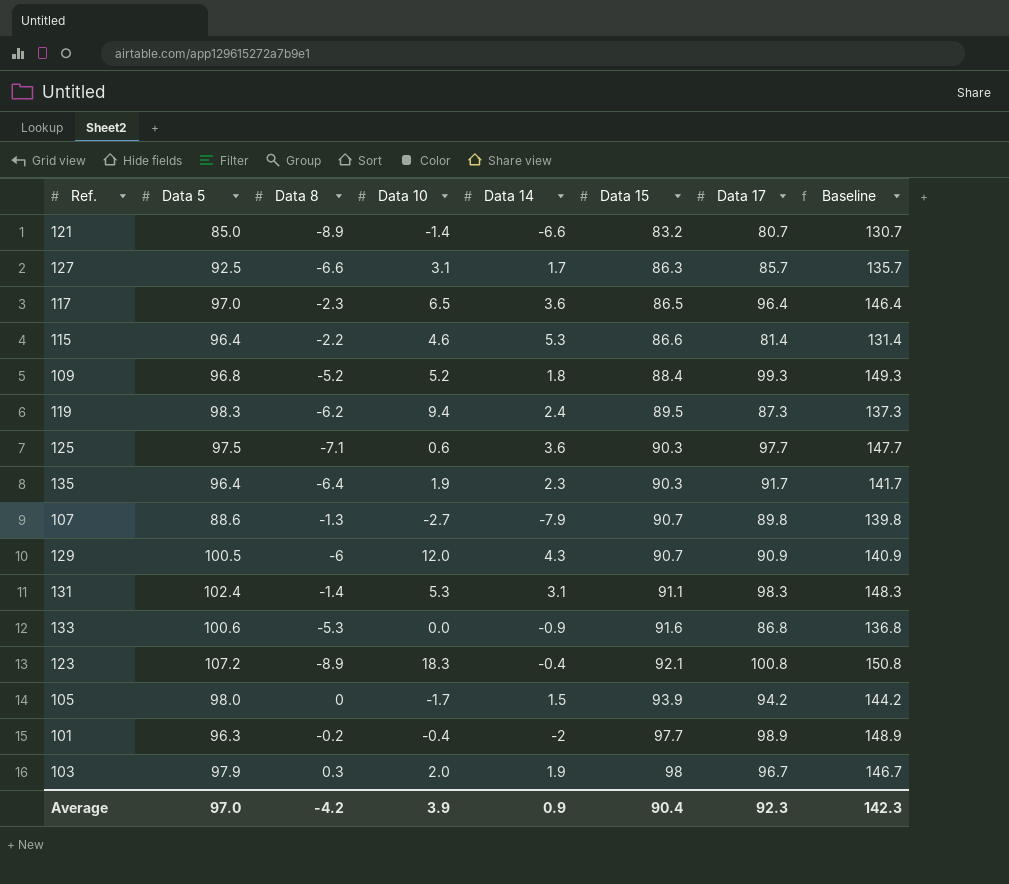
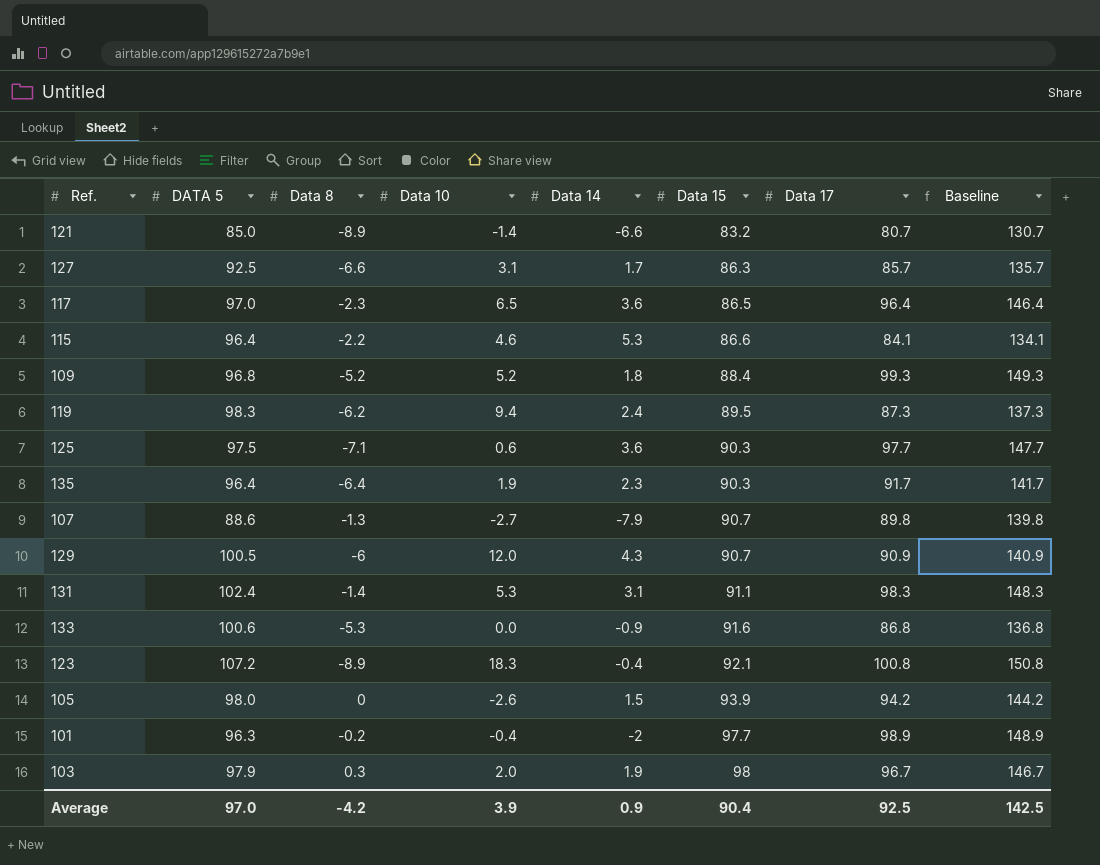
column name: Data 5 -> DATA 5
115 | Data 17: 81.4 -> 84.1
115 | Baseline: 131.4 -> 134.1
105 | Data 10: -1.7 -> -2.6
Average | Data 17: 92.3 -> 92.5
Average | Baseline: 142.3 -> 142.5

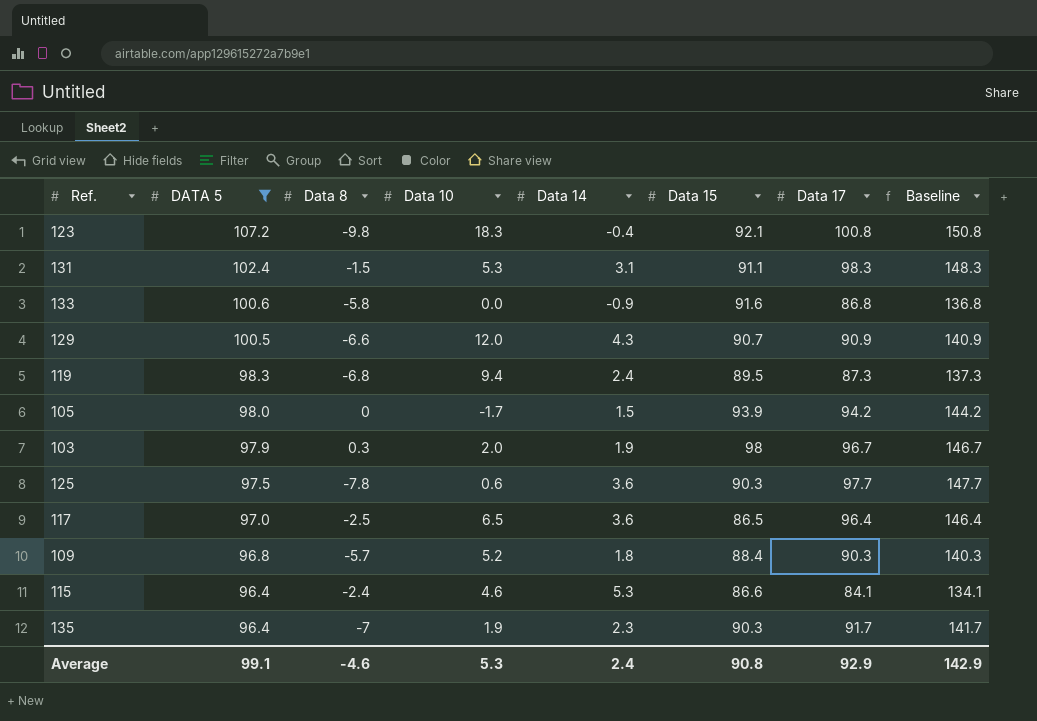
filter: none -> DATA 5 >= 96.4
row order: Data 15 ascending -> DATA 5 descending
123 | Data 8: -8.9 -> -9.8
131 | Data 8: -1.4 -> -1.5
133 | Data 8: -5.3 -> -5.8
129 | Data 8: -6 -> -6.6
119 | Data 8: -6.2 -> -6.8
105 | Data 10: -2.6 -> -1.7
125 | Data 8: -7.1 -> -7.8
117 | Data 8: -2.3 -> -2.5
109 | Data 8: -5.2 -> -5.7
109 | Data 17: 99.3 -> 90.3
109 | Baseline: 149.3 -> 140.3
115 | Data 8: -2.2 -> -2.4
135 | Data 8: -6.4 -> -7
Average | DATA 5: 97.0 -> 99.1
Average | Data 8: -4.2 -> -4.6
Average | Data 10: 3.9 -> 5.3
Average | Data 14: 0.9 -> 2.4
Average | Data 15: 90.4 -> 90.8
Average | Data 17: 92.5 -> 92.9
Average | Baseline: 142.5 -> 142.9

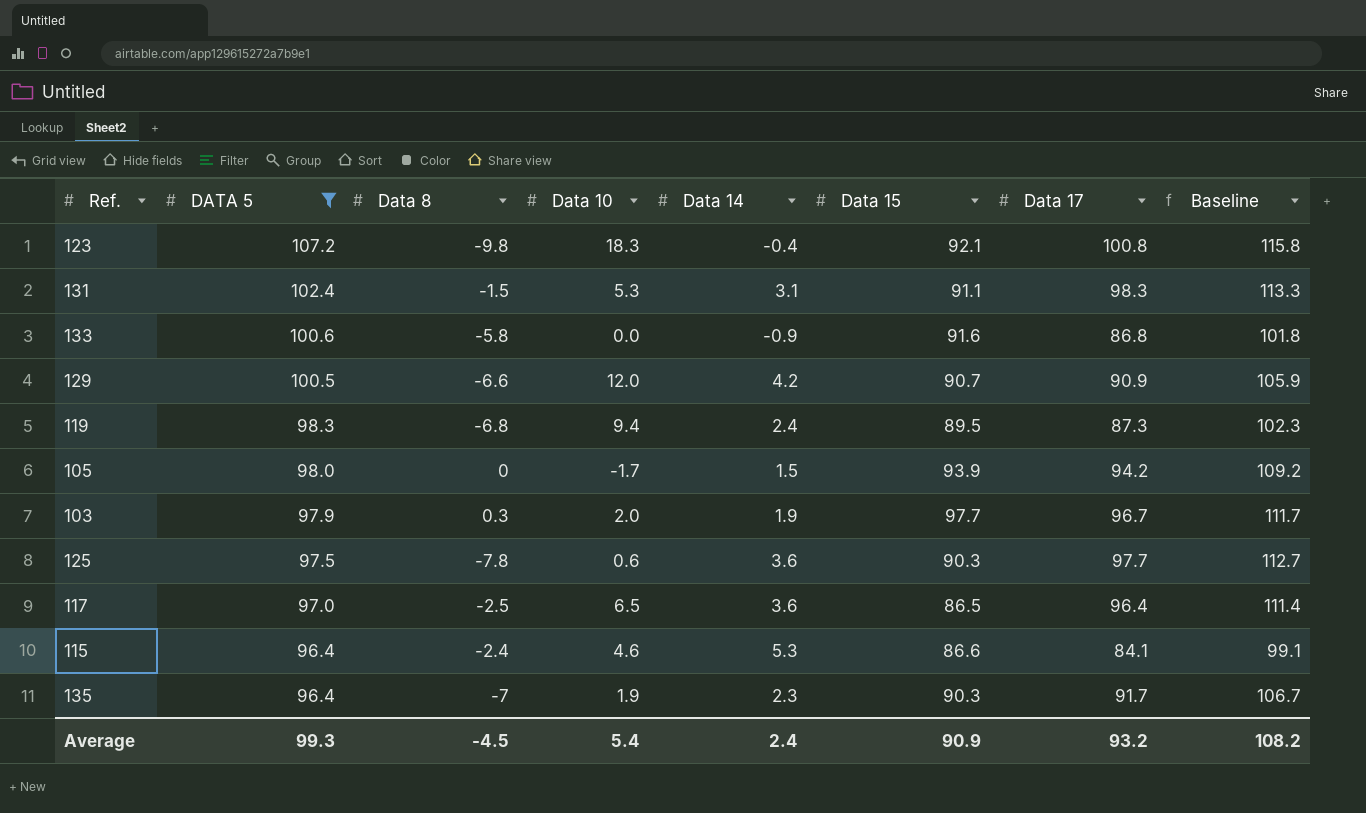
column Baseline | formula: [Data 17] + 50 -> [Data 17] + 15
row 109: 96.8 | -5.7 | 5.2 | 1.8 | 88.4 | 90.3 | 140.3 -> none
129 | Data 14: 4.3 -> 4.2
103 | Data 15: 98 -> 97.7
Average | DATA 5: 99.1 -> 99.3
Average | Data 8: -4.6 -> -4.5
Average | Data 10: 5.3 -> 5.4
Average | Data 15: 90.8 -> 90.9
Average | Data 17: 92.9 -> 93.2
Average | Baseline: 142.9 -> 108.2

